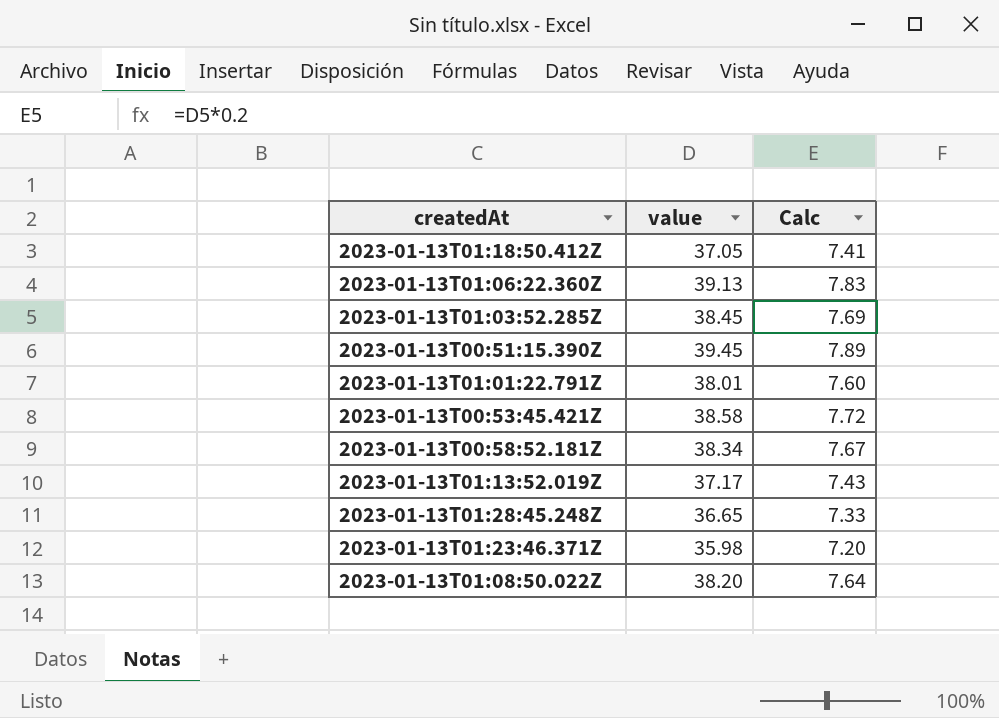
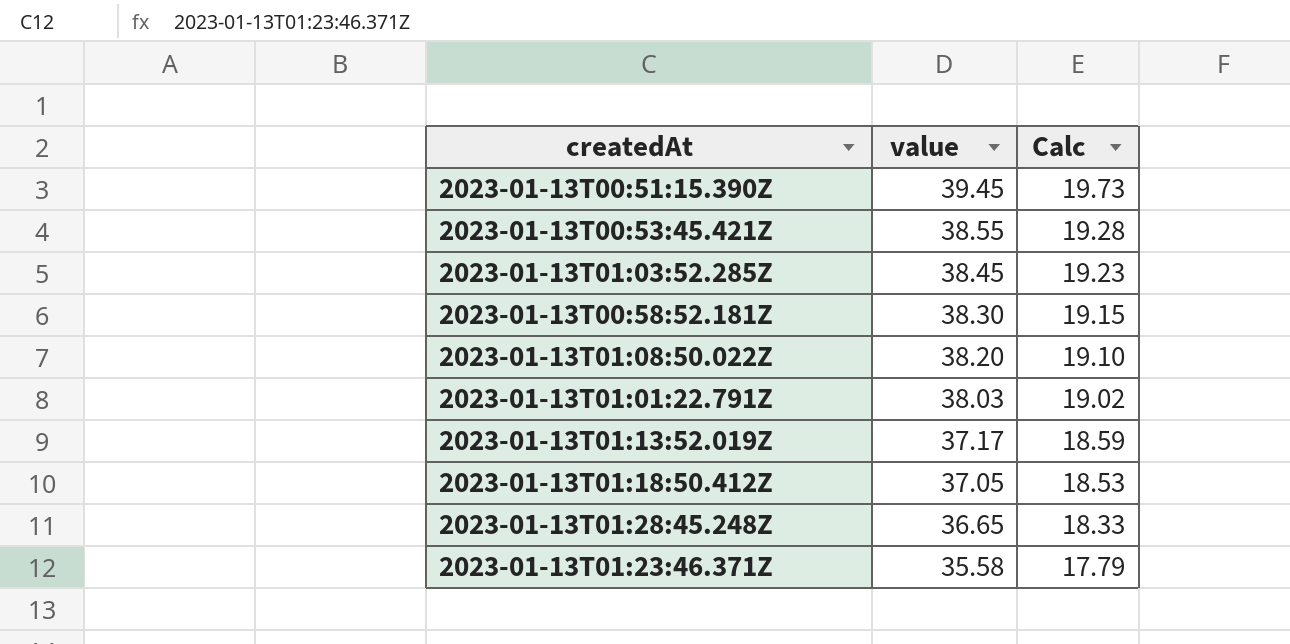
row order: none -> value descending
column Calc | formula: [value] * 0.2 -> [value] * 0.5
row 2023-01-13T01:06:22.360Z: 39.13 | 7.83 -> none
2023-01-13T00:53:45.421Z | value: 38.58 -> 38.55
2023-01-13T00:58:52.181Z | value: 38.34 -> 38.30
2023-01-13T01:01:22.791Z | value: 38.01 -> 38.03
2023-01-13T01:23:46.371Z | value: 35.98 -> 35.58

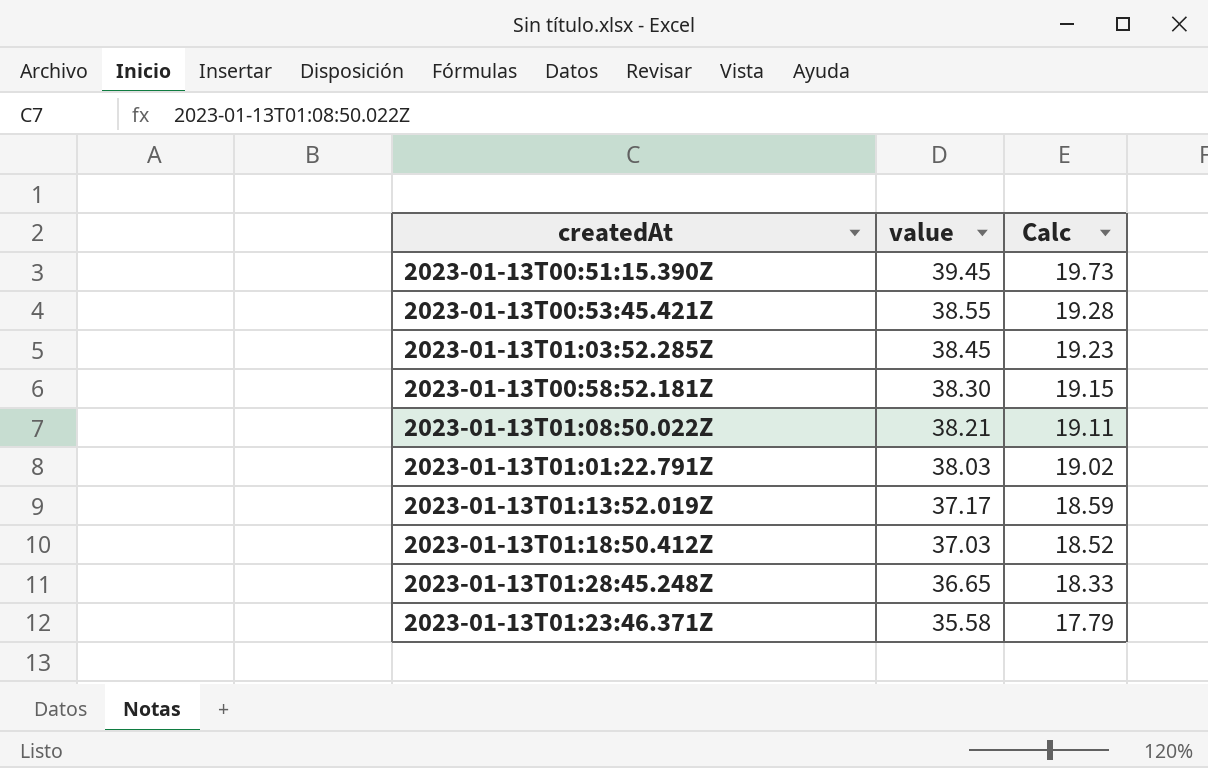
2023-01-13T01:08:50.022Z | value: 38.20 -> 38.21
2023-01-13T01:08:50.022Z | Calc: 19.10 -> 19.11
2023-01-13T01:18:50.412Z | value: 37.05 -> 37.03
2023-01-13T01:18:50.412Z | Calc: 18.53 -> 18.52

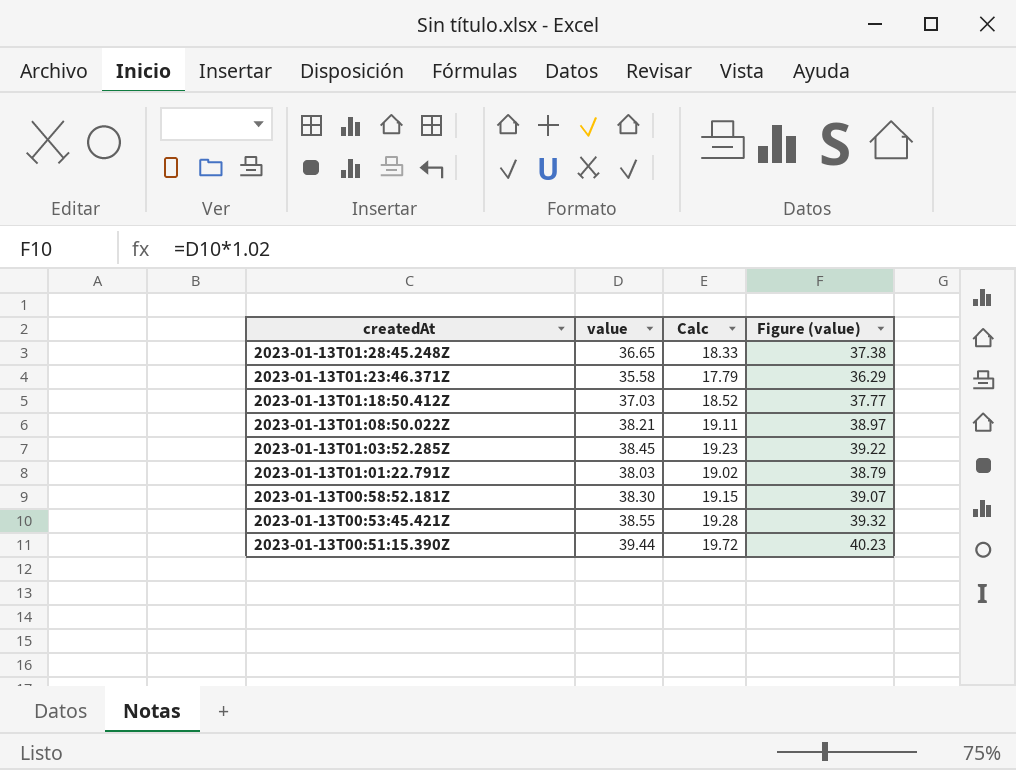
row order: value descending -> createdAt descending
column Figure (value) | formula: none -> [value] * 1.02
row 2023-01-13T01:13:52.019Z: 37.17 | 18.59 -> none
2023-01-13T00:51:15.390Z | value: 39.45 -> 39.44
2023-01-13T00:51:15.390Z | Calc: 19.73 -> 19.72

